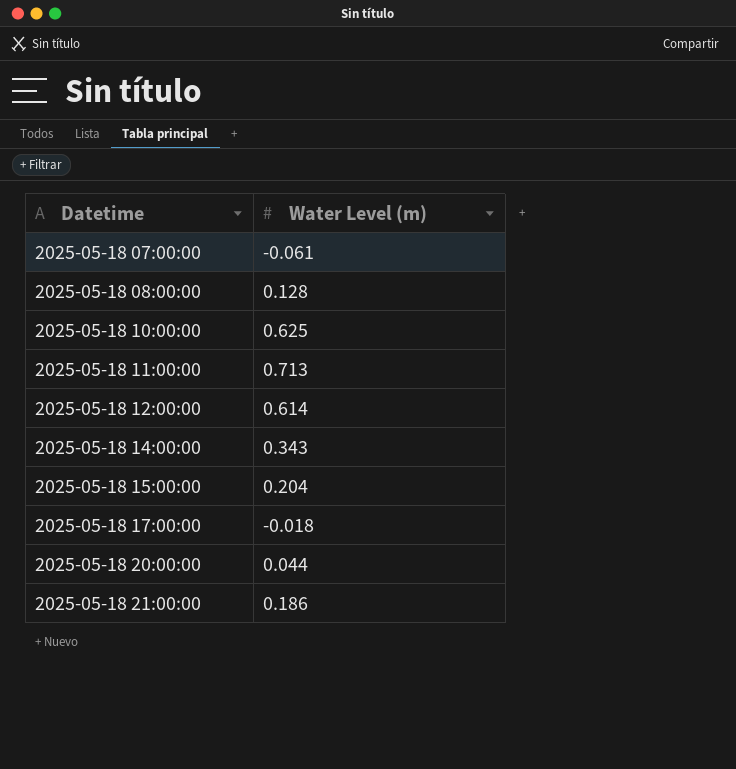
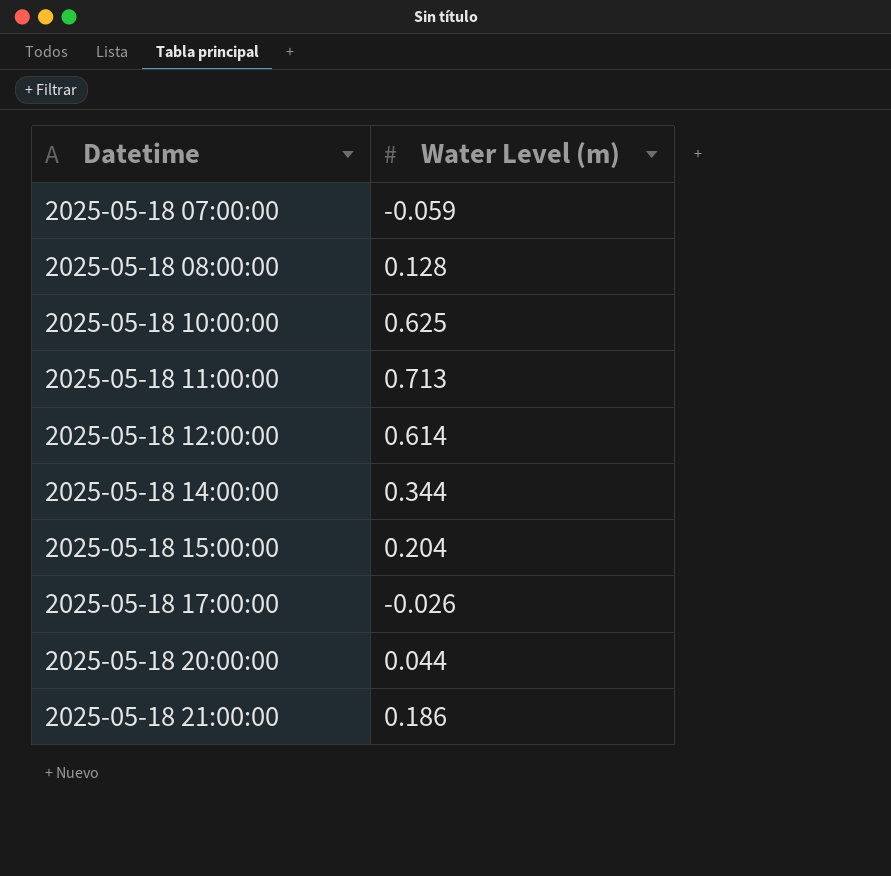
2025-05-18 07:00:00 | Water Level (m): -0.061 -> -0.059
2025-05-18 14:00:00 | Water Level (m): 0.343 -> 0.344
2025-05-18 17:00:00 | Water Level (m): -0.018 -> -0.026

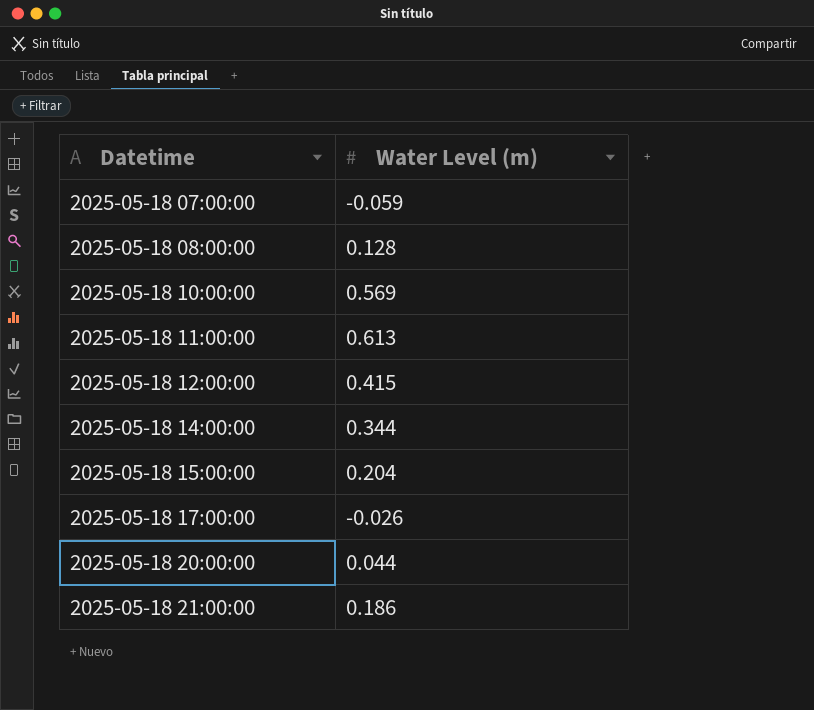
2025-05-18 10:00:00 | Water Level (m): 0.625 -> 0.569
2025-05-18 11:00:00 | Water Level (m): 0.713 -> 0.613
2025-05-18 12:00:00 | Water Level (m): 0.614 -> 0.415

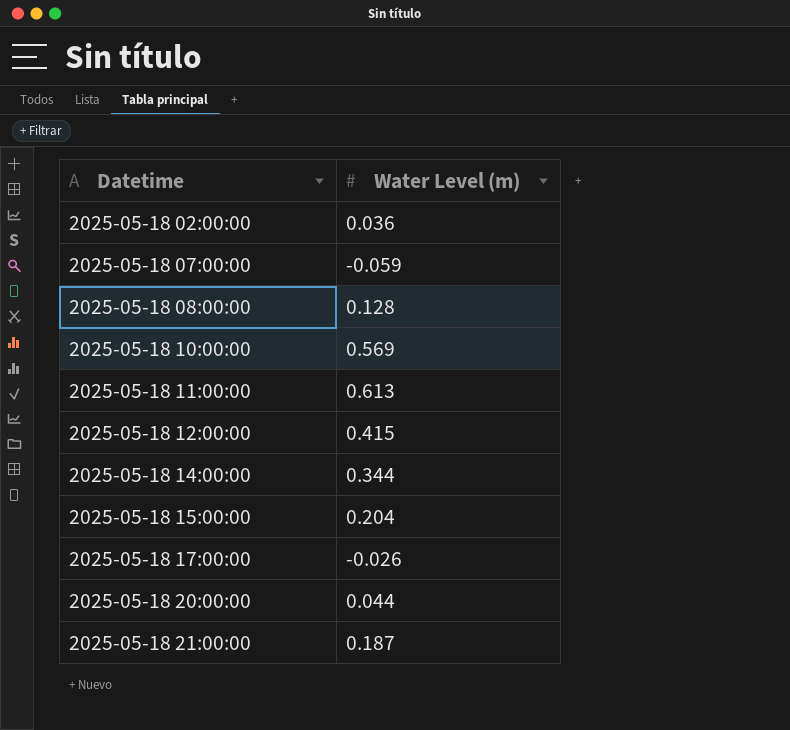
row 2025-05-18 02:00:00: none -> 0.036
2025-05-18 21:00:00 | Water Level (m): 0.186 -> 0.187

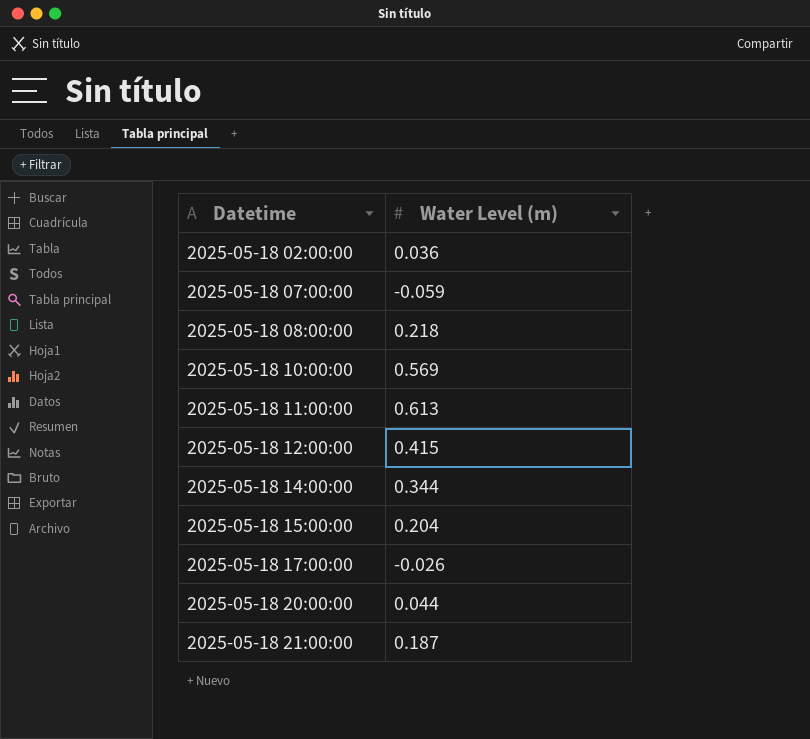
2025-05-18 08:00:00 | Water Level (m): 0.128 -> 0.218

